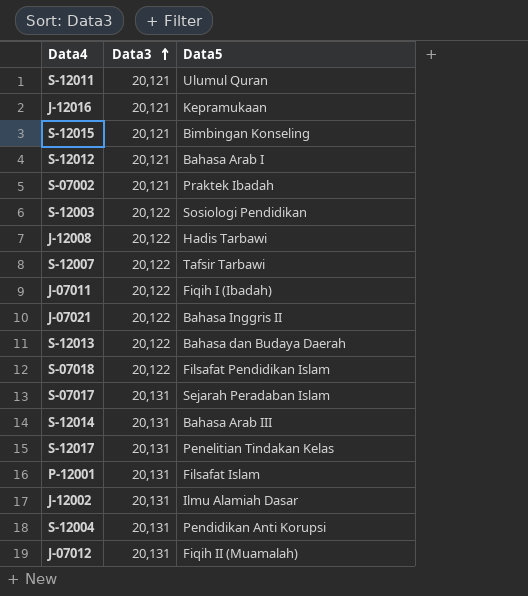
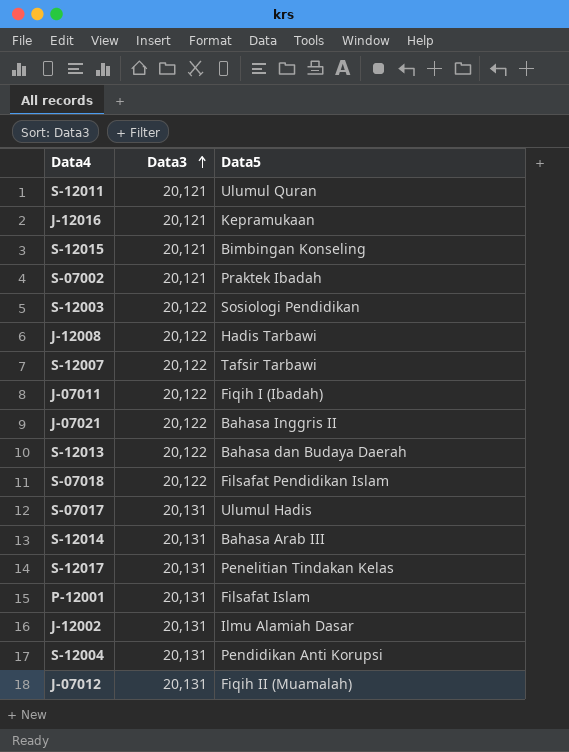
row S-12012: 20,121 | Bahasa Arab I -> none
S-07017 | Data5: Sejarah Peradaban Islam -> Ulumul Hadis

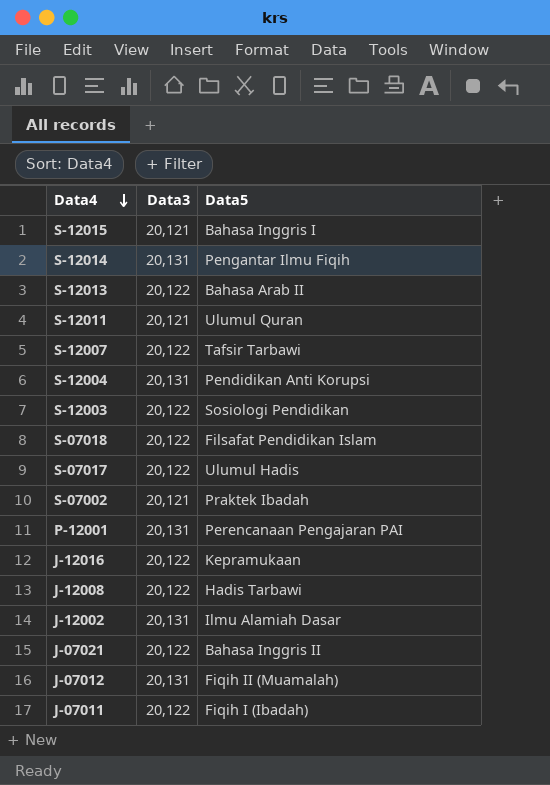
row order: Data3 ascending -> Data4 descending
row S-12017: 20,131 | Penelitian Tindakan Kelas -> none
S-12015 | Data5: Bimbingan Konseling -> Bahasa Inggris I
S-12014 | Data5: Bahasa Arab III -> Pengantar Ilmu Fiqih
S-12013 | Data5: Bahasa dan Budaya Daerah -> Bahasa Arab II
S-07017 | Data3: 20,131 -> 20,122
P-12001 | Data5: Filsafat Islam -> Perencanaan Pengajaran PAI
J-12016 | Data3: 20,121 -> 20,122

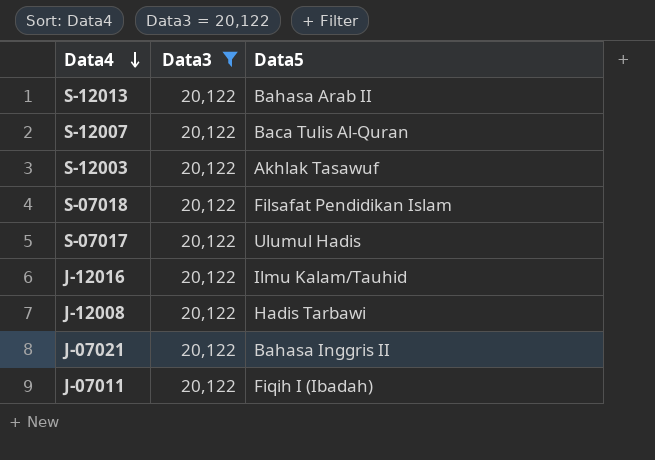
filter: none -> Data3 = 20,122
S-12007 | Data5: Tafsir Tarbawi -> Baca Tulis Al-Quran
S-12003 | Data5: Sosiologi Pendidikan -> Akhlak Tasawuf
J-12016 | Data5: Kepramukaan -> Ilmu Kalam/Tauhid

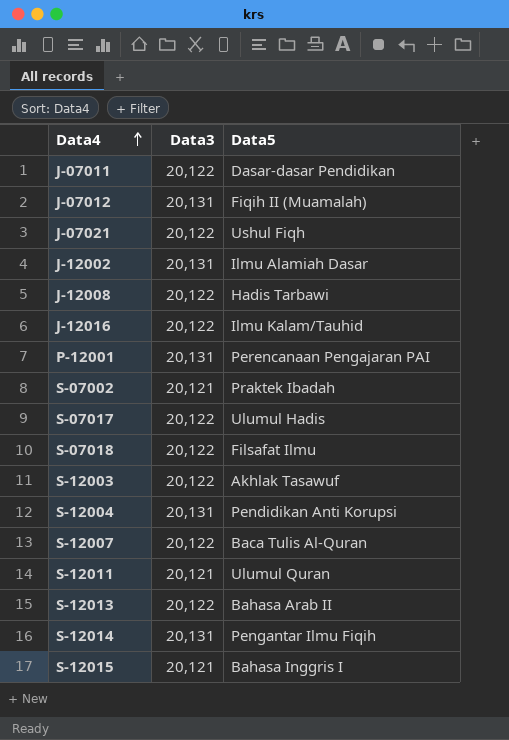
filter: Data3 = 20,122 -> none
row order: Data4 descending -> Data4 ascending
J-07011 | Data5: Fiqih I (Ibadah) -> Dasar-dasar Pendidikan
J-07021 | Data5: Bahasa Inggris II -> Ushul Fiqh
S-07018 | Data5: Filsafat Pendidikan Islam -> Filsafat Ilmu

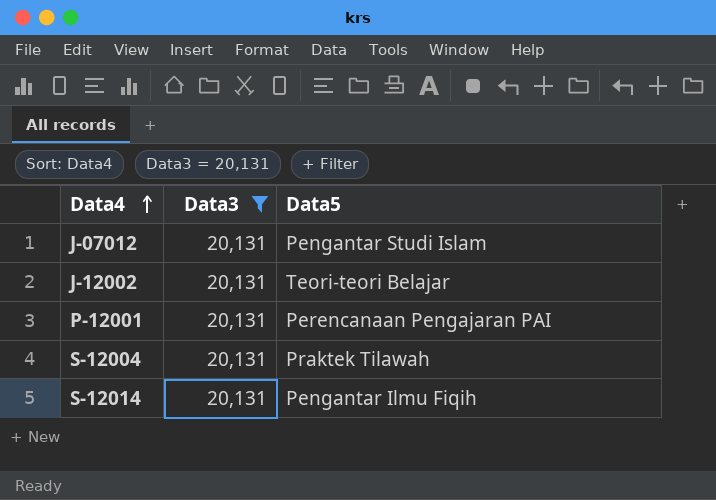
filter: none -> Data3 = 20,131
J-07012 | Data5: Fiqih II (Muamalah) -> Pengantar Studi Islam
J-12002 | Data5: Ilmu Alamiah Dasar -> Teori-teori Belajar
S-12004 | Data5: Pendidikan Anti Korupsi -> Praktek Tilawah

